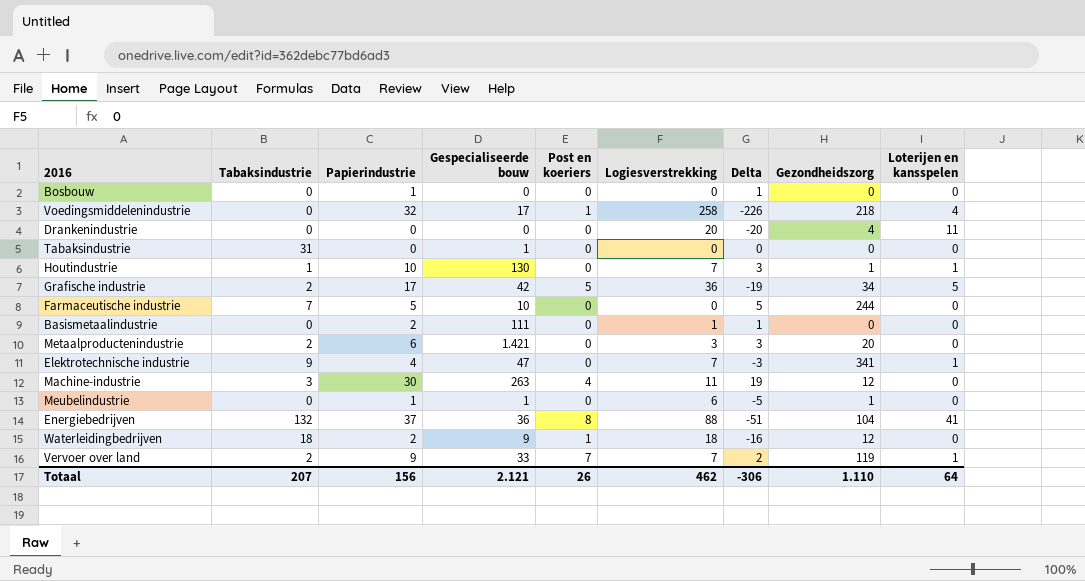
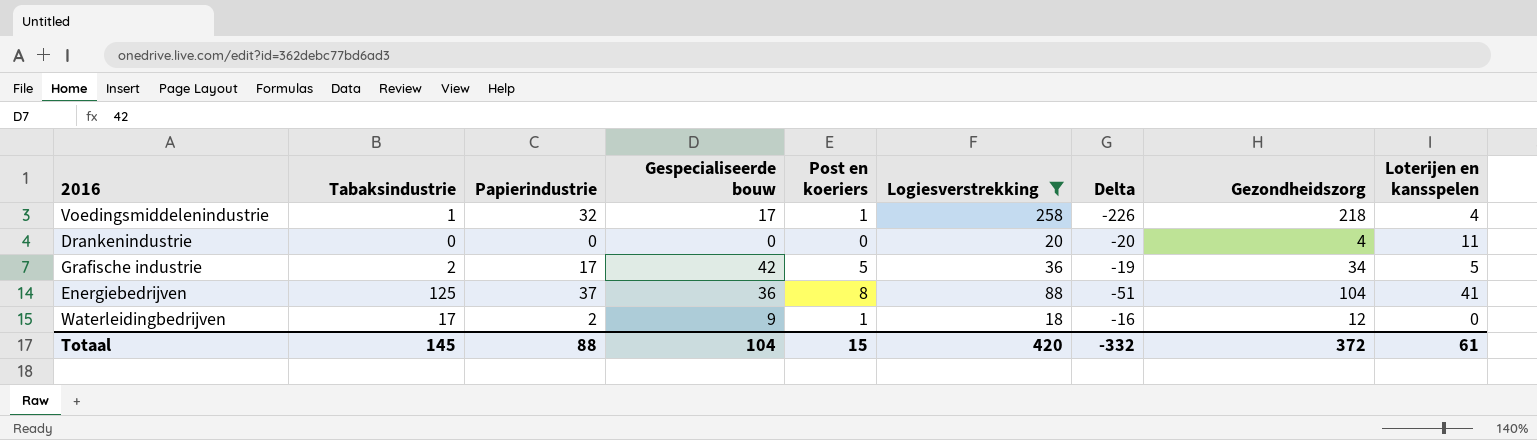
filter: none -> Logiesverstrekking >= 18
Voedingsmiddelenindustrie | Tabaksindustrie: 0 -> 1
Energiebedrijven | Tabaksindustrie: 132 -> 125
Waterleidingbedrijven | Tabaksindustrie: 18 -> 17
Totaal | Tabaksindustrie: 207 -> 145
Totaal | Papierindustrie: 156 -> 88
Totaal | Gespecialiseerde bouw: 2.121 -> 104
Totaal | Post en koeriers: 26 -> 15
Totaal | Logiesverstrekking: 462 -> 420
Totaal | Delta: -306 -> -332
Totaal | Gezondheidszorg: 1.110 -> 372
Totaal | Loterijen en kansspelen: 64 -> 61

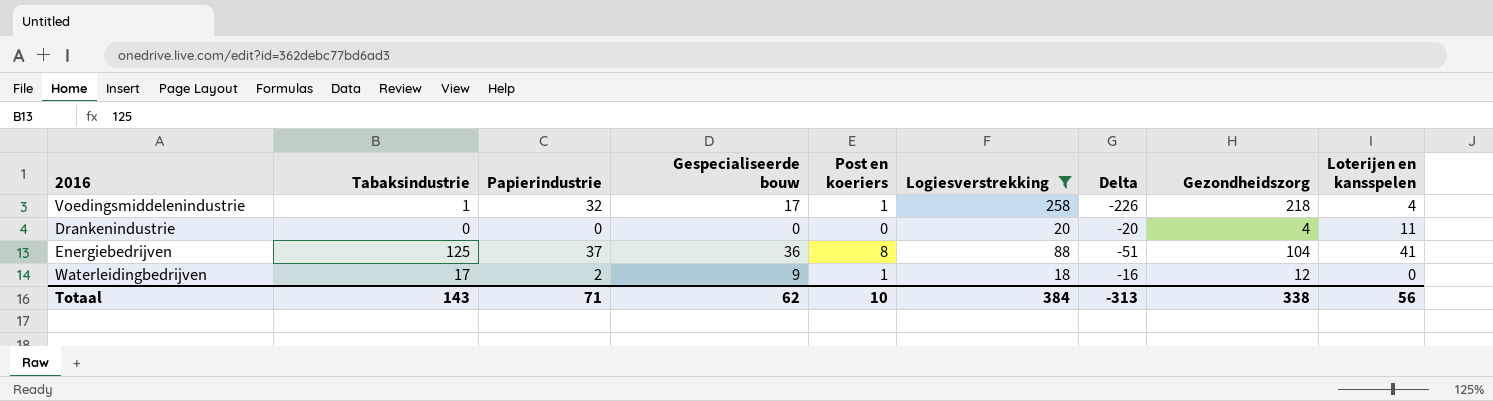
row Grafische industrie: 2 | 17 | 42 | 5 | 36 | -19 | 34 | 5 -> none
Totaal | Tabaksindustrie: 145 -> 143
Totaal | Papierindustrie: 88 -> 71
Totaal | Gespecialiseerde bouw: 104 -> 62
Totaal | Post en koeriers: 15 -> 10
Totaal | Logiesverstrekking: 420 -> 384
Totaal | Delta: -332 -> -313
Totaal | Gezondheidszorg: 372 -> 338
Totaal | Loterijen en kansspelen: 61 -> 56

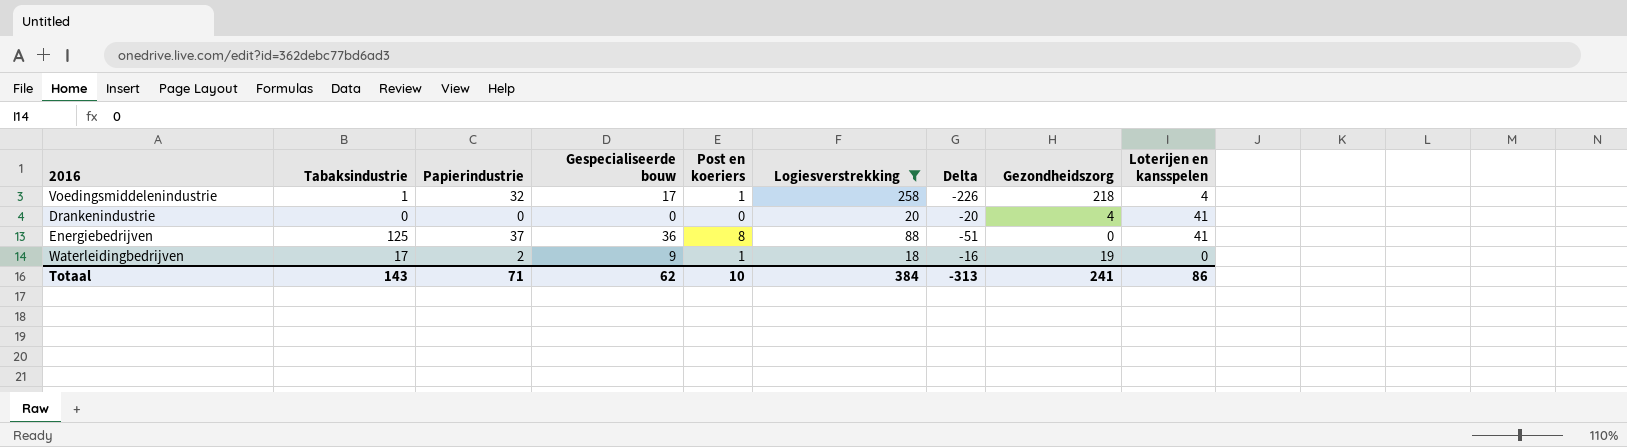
Drankenindustrie | Loterijen en kansspelen: 11 -> 41
Energiebedrijven | Gezondheidszorg: 104 -> 0
Waterleidingbedrijven | Gezondheidszorg: 12 -> 19
Totaal | Gezondheidszorg: 338 -> 241
Totaal | Loterijen en kansspelen: 56 -> 86

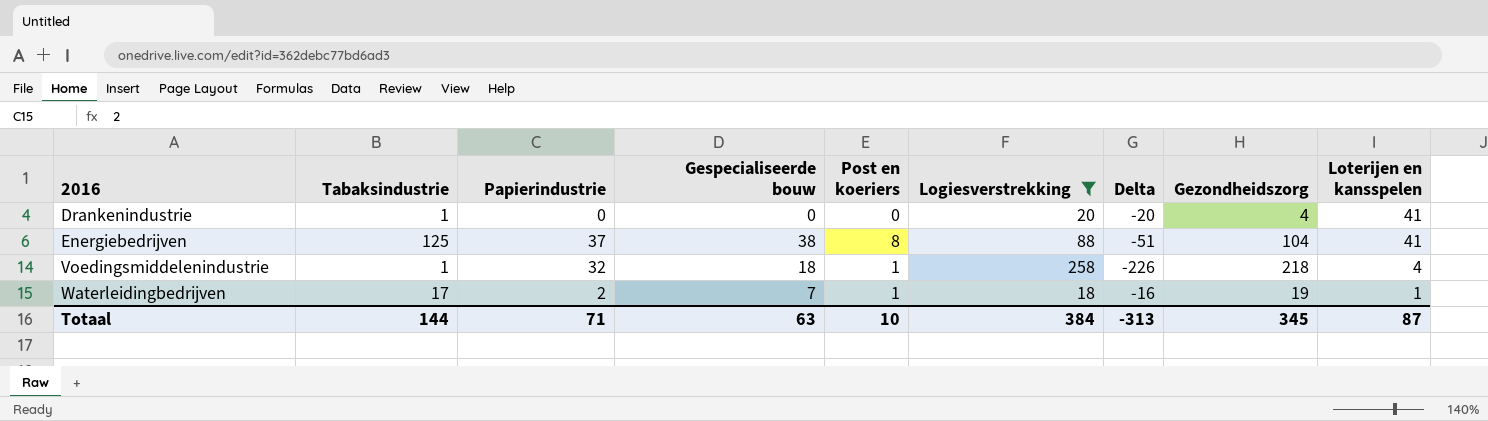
row order: none -> 2016 ascending
Drankenindustrie | Tabaksindustrie: 0 -> 1
Energiebedrijven | Gespecialiseerde bouw: 36 -> 38
Energiebedrijven | Gezondheidszorg: 0 -> 104
Voedingsmiddelenindustrie | Gespecialiseerde bouw: 17 -> 18
Waterleidingbedrijven | Gespecialiseerde bouw: 9 -> 7
Waterleidingbedrijven | Loterijen en kansspelen: 0 -> 1
Totaal | Tabaksindustrie: 143 -> 144
Totaal | Gespecialiseerde bouw: 62 -> 63
Totaal | Gezondheidszorg: 241 -> 345
Totaal | Loterijen en kansspelen: 86 -> 87

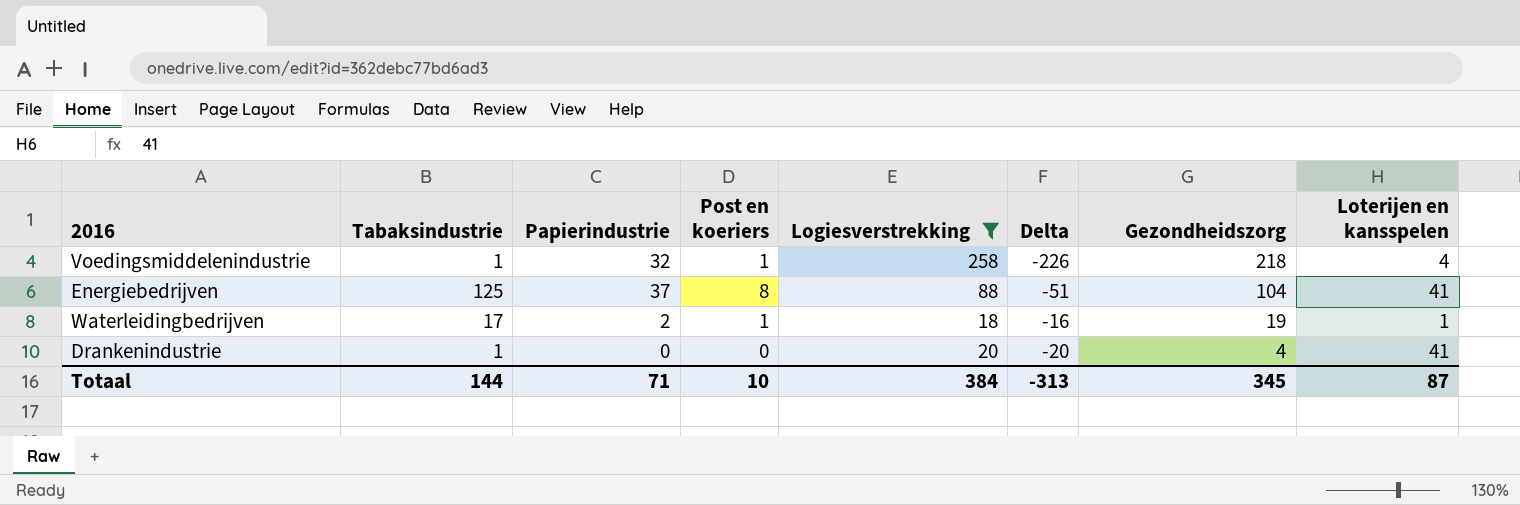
row order: 2016 ascending -> Gezondheidszorg descending
column Gespecialiseerde bouw | position: 4 -> none

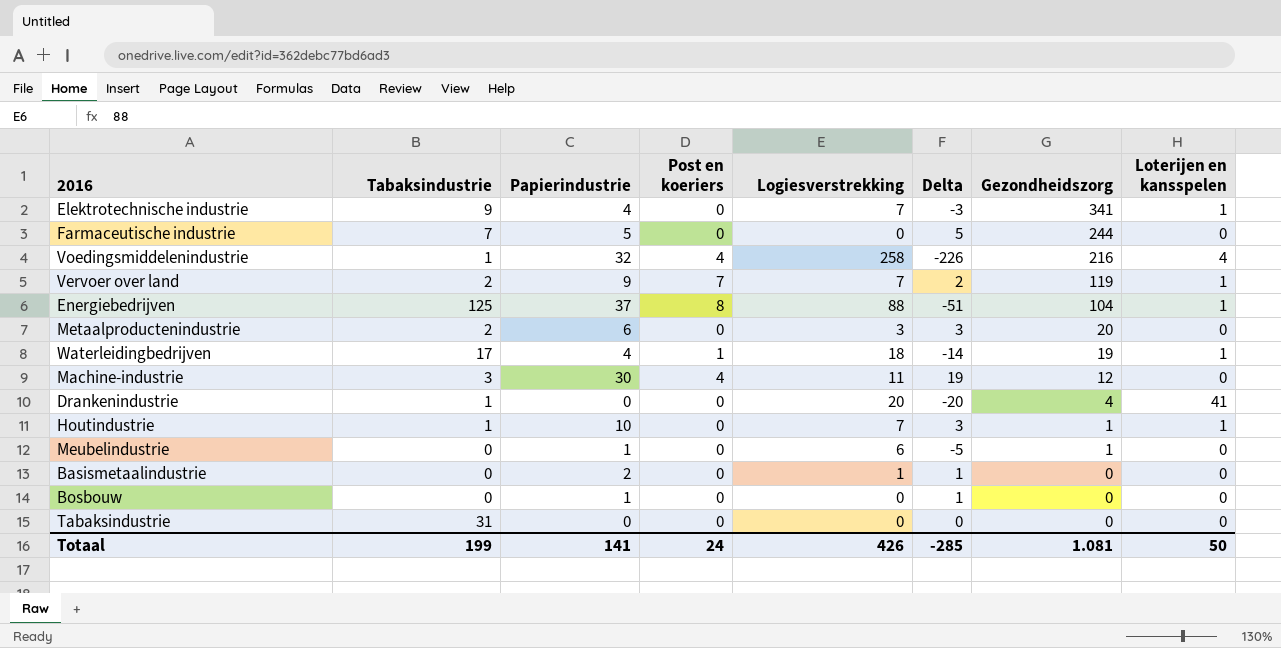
filter: Logiesverstrekking >= 18 -> none
Voedingsmiddelenindustrie | Post en koeriers: 1 -> 4
Voedingsmiddelenindustrie | Gezondheidszorg: 218 -> 216
Energiebedrijven | Loterijen en kansspelen: 41 -> 1
Waterleidingbedrijven | Papierindustrie: 2 -> 4
Waterleidingbedrijven | Delta: -16 -> -14
Totaal | Tabaksindustrie: 144 -> 199
Totaal | Papierindustrie: 71 -> 141
Totaal | Post en koeriers: 10 -> 24
Totaal | Logiesverstrekking: 384 -> 426
Totaal | Delta: -313 -> -285
Totaal | Gezondheidszorg: 345 -> 1.081
Totaal | Loterijen en kansspelen: 87 -> 50

